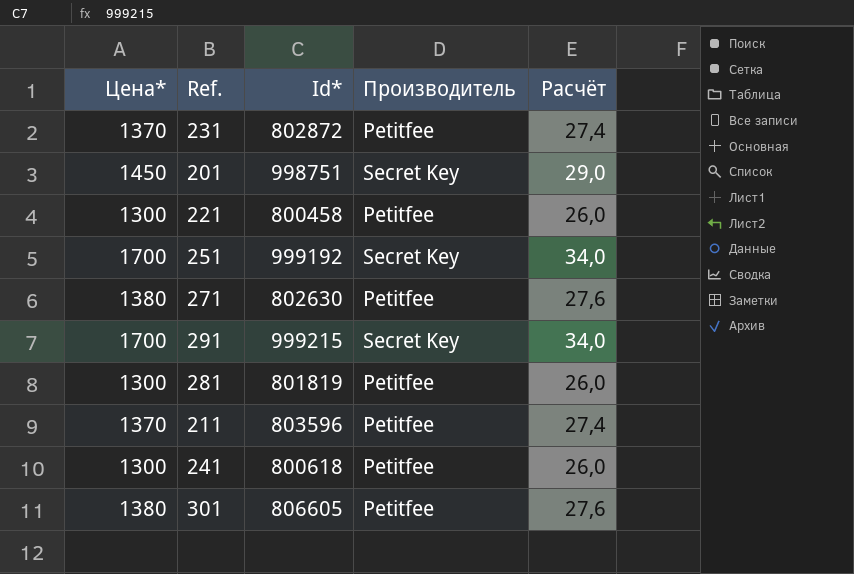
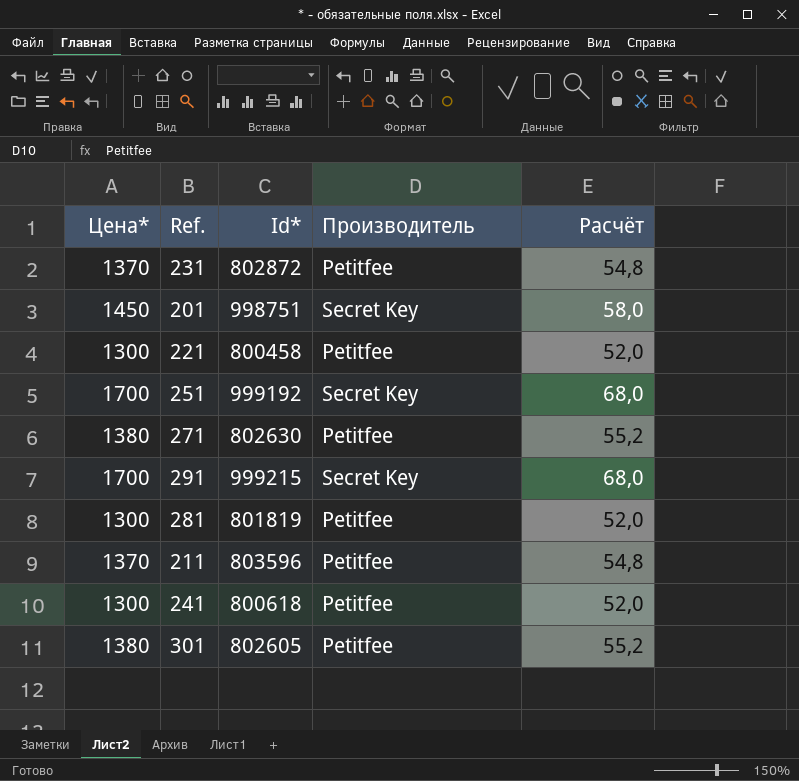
column Расчёт | formula: [Цена*] * 0,02 -> [Цена*] * 0,04
301 | Id*: 806605 -> 802605

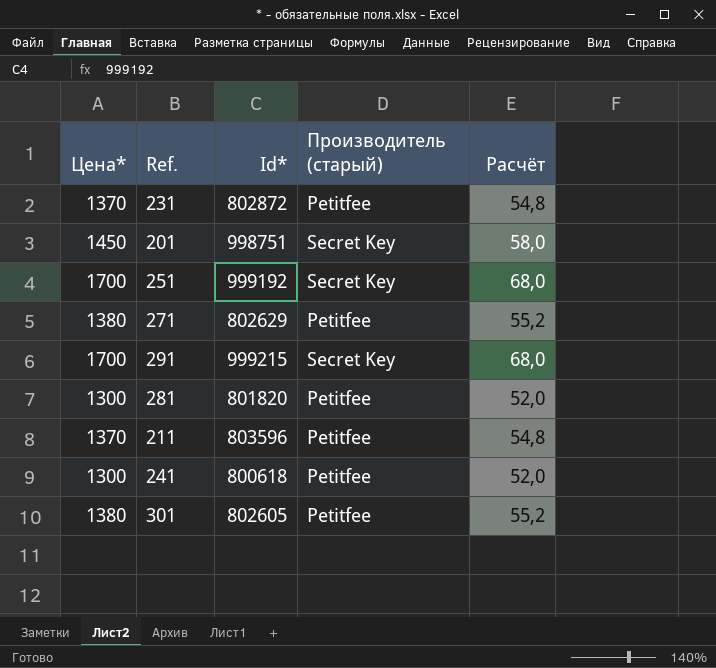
column name: Производитель -> Производитель (старый)
row 221: 1300 | 800458 | Petitfee | 52,0 -> none
271 | Id*: 802630 -> 802629
281 | Id*: 801819 -> 801820

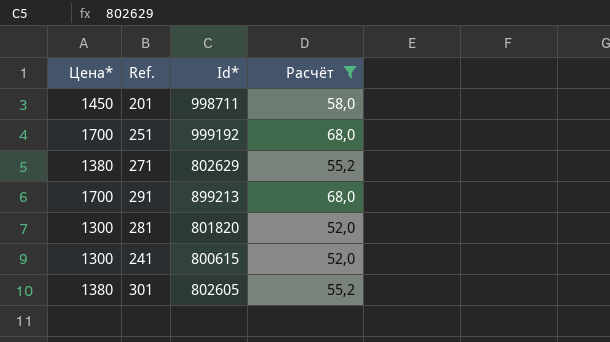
filter: none -> Расчёт != 54,8
column Производитель (старый) | position: 4 -> none
201 | Id*: 998751 -> 998711
291 | Id*: 999215 -> 899213
241 | Id*: 800618 -> 800615

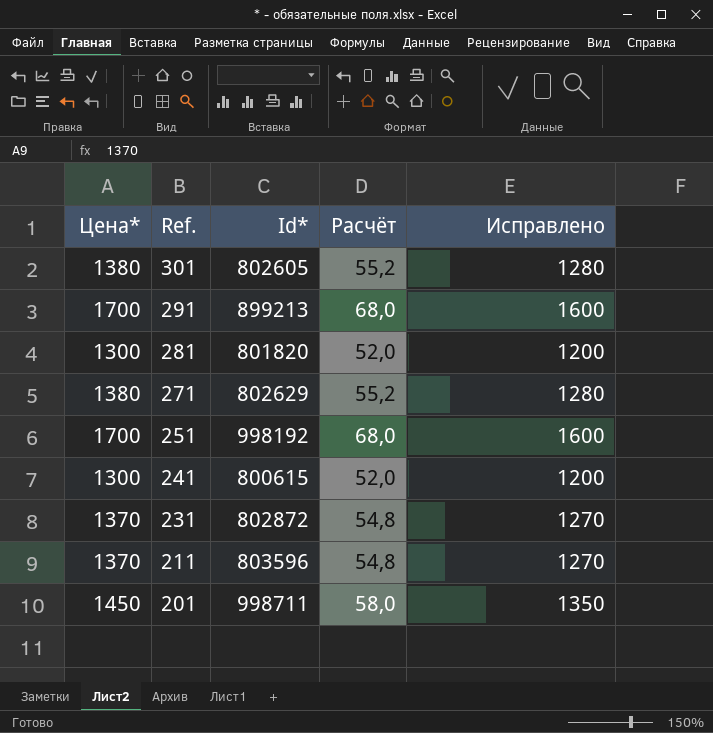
filter: Расчёт != 54,8 -> none
row order: none -> Ref. descending
column Исправлено | formula: none -> [Цена*] - 100
251 | Id*: 999192 -> 998192

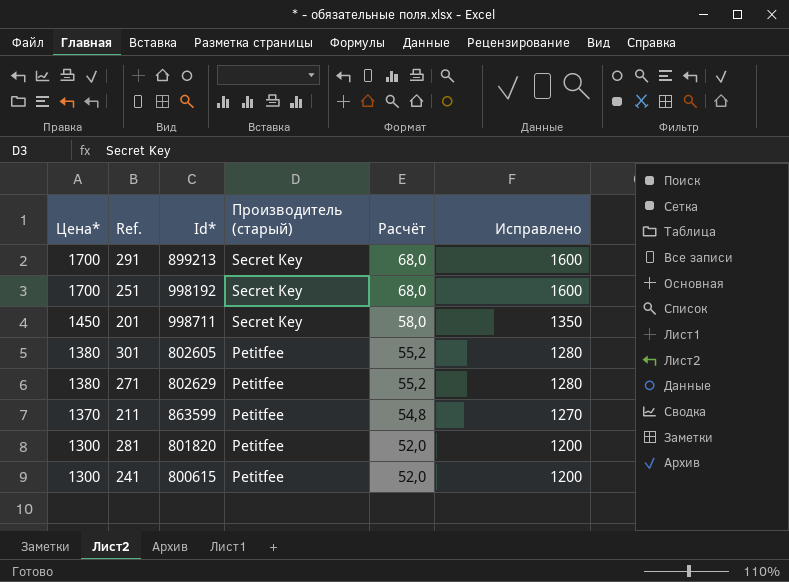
row order: Ref. descending -> Цена* descending
column Производитель (старый) | position: none -> 4
row 231: 1370 | 802872 | 54,8 | 1270 -> none
211 | Id*: 803596 -> 863599

